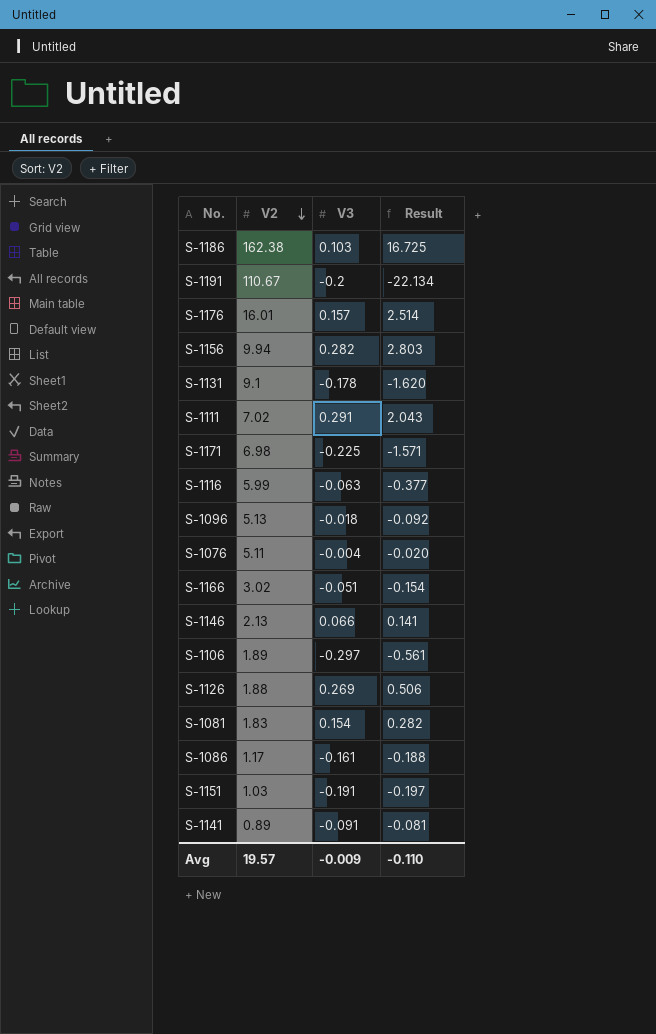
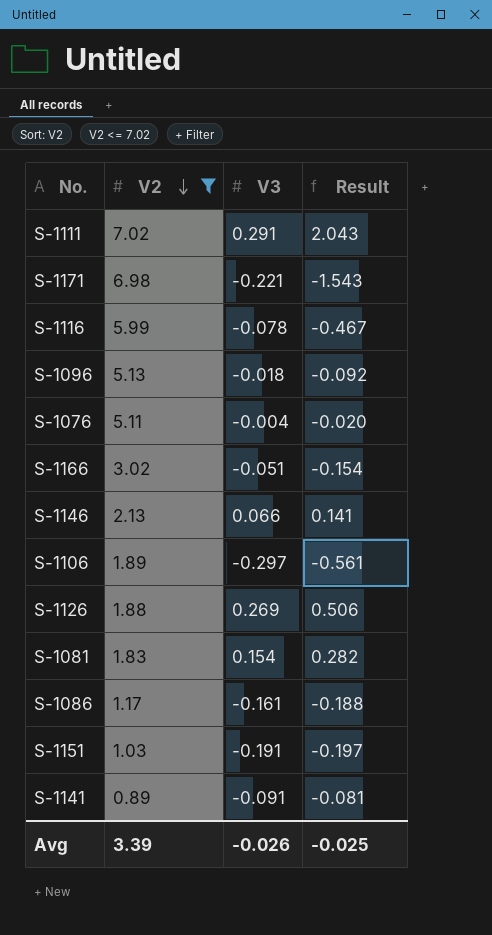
filter: none -> V2 <= 7.02
S-1171 | V3: -0.225 -> -0.221
S-1171 | Result: -1.571 -> -1.543
S-1116 | V3: -0.063 -> -0.078
S-1116 | Result: -0.377 -> -0.467
Avg | V2: 19.57 -> 3.39
Avg | V3: -0.009 -> -0.026
Avg | Result: -0.110 -> -0.025

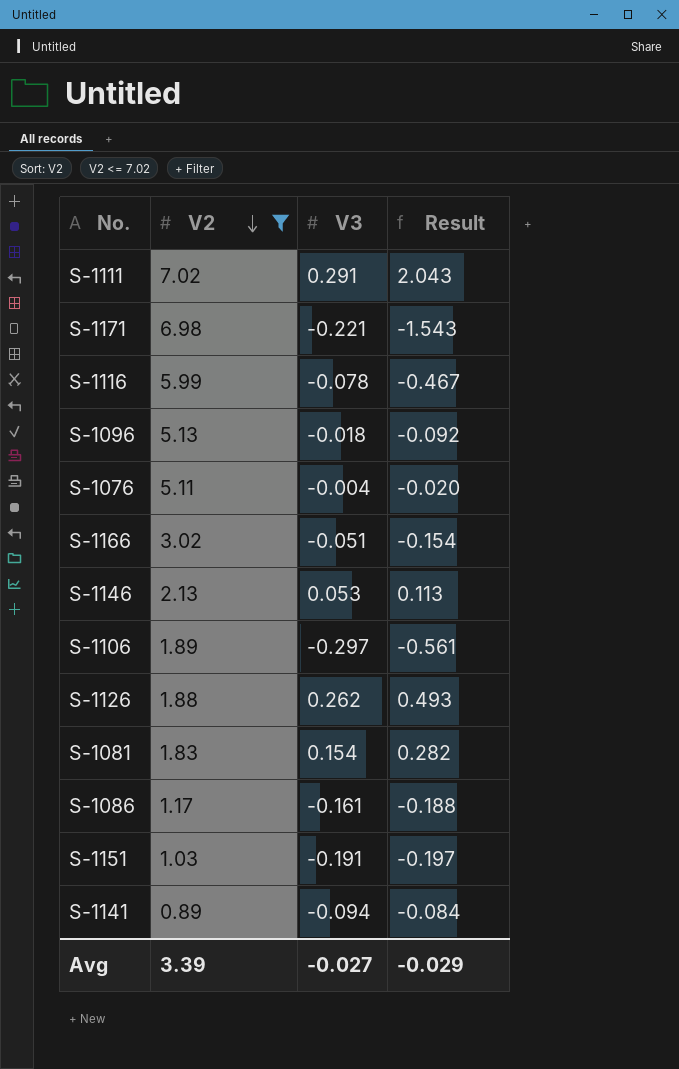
S-1146 | V3: 0.066 -> 0.053
S-1146 | Result: 0.141 -> 0.113
S-1126 | V3: 0.269 -> 0.262
S-1126 | Result: 0.506 -> 0.493
S-1141 | V3: -0.091 -> -0.094
S-1141 | Result: -0.081 -> -0.084
Avg | V3: -0.026 -> -0.027
Avg | Result: -0.025 -> -0.029

